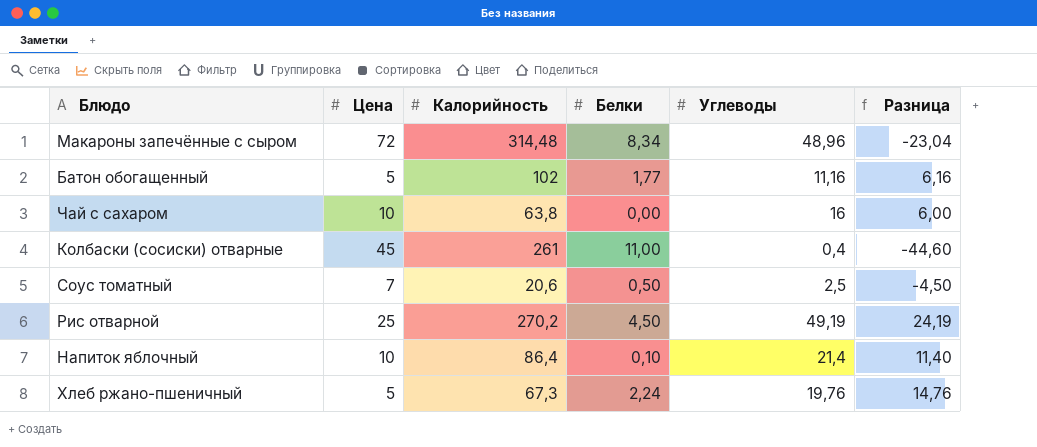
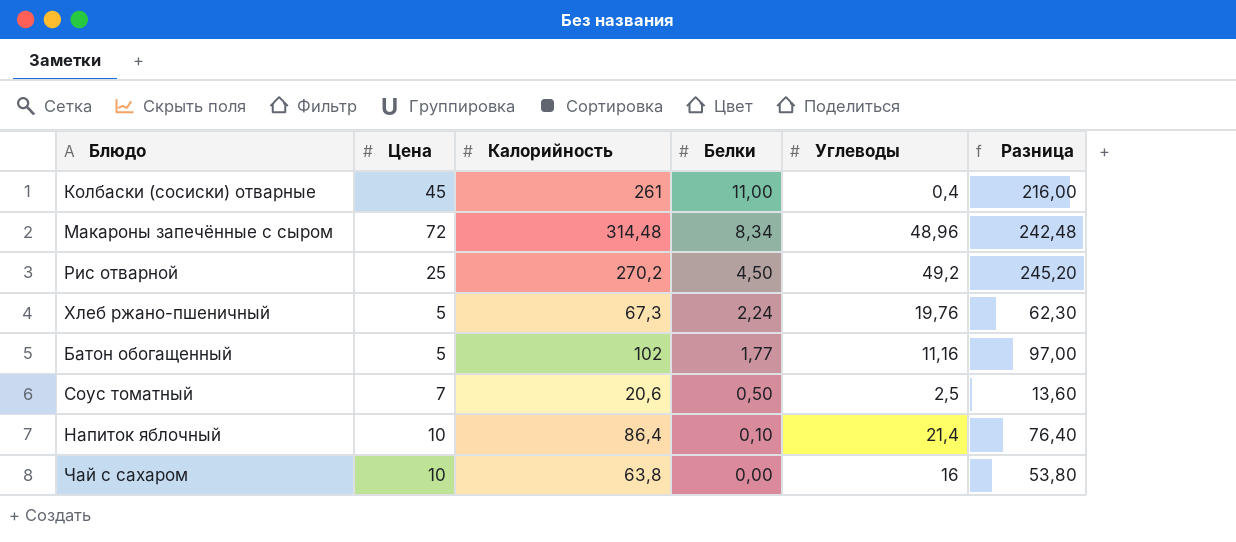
row order: none -> Белки descending
column Разница | formula: [Углеводы] - [Цена] -> [Калорийность] - [Цена]
Рис отварной | Углеводы: 49,19 -> 49,2

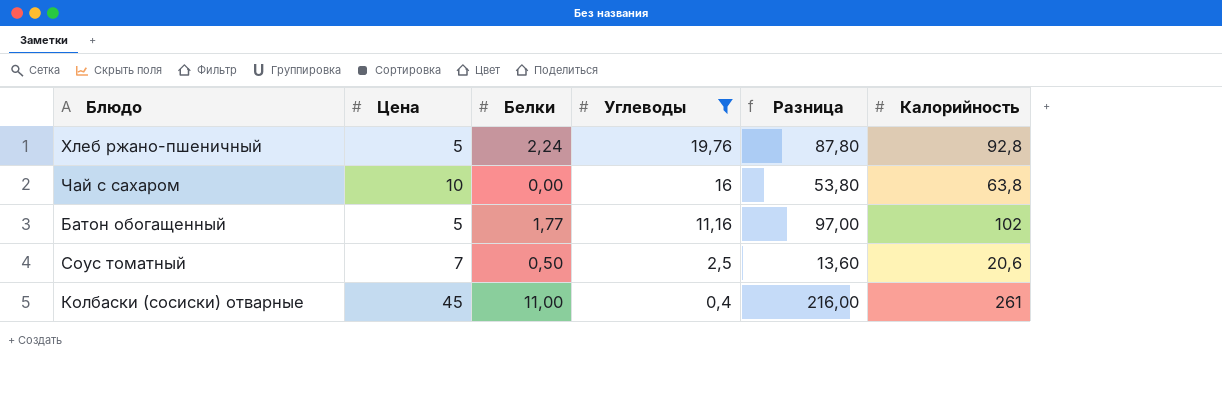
filter: none -> Углеводы <= 19,76
row order: Белки descending -> Углеводы descending
column Калорийность | position: 3 -> 6
Хлеб ржано-пшеничный | Разница: 62,30 -> 87,80
Хлеб ржано-пшеничный | Калорийность: 67,3 -> 92,8

